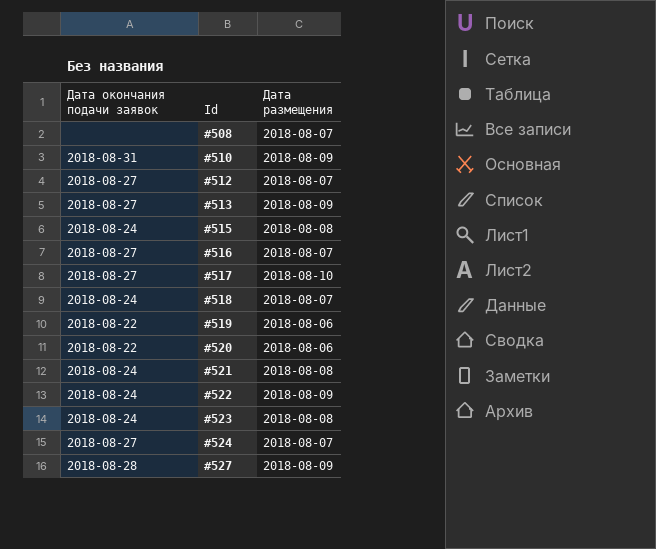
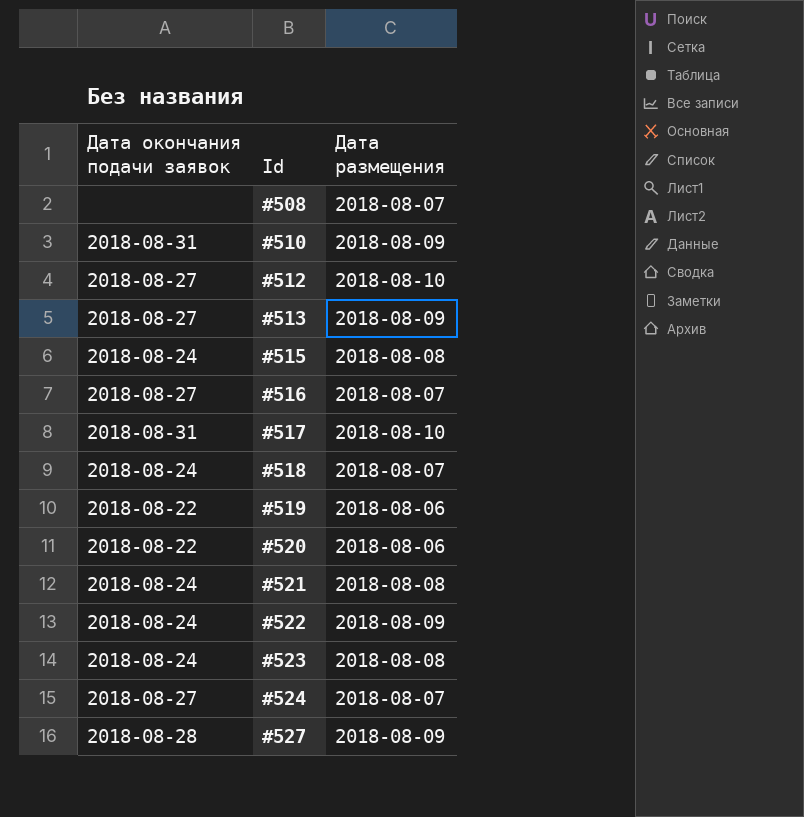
#512 | Дата размещения: 2018-08-07 -> 2018-08-10
#517 | Дата окончания подачи заявок: 2018-08-27 -> 2018-08-31

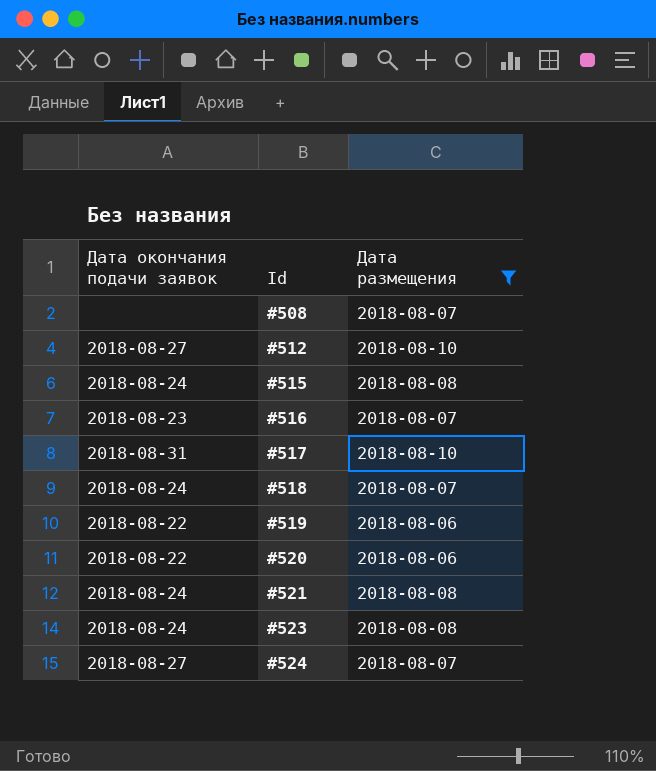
filter: none -> Дата размещения != 2018-08-09
#516 | Дата окончания подачи заявок: 2018-08-27 -> 2018-08-23

